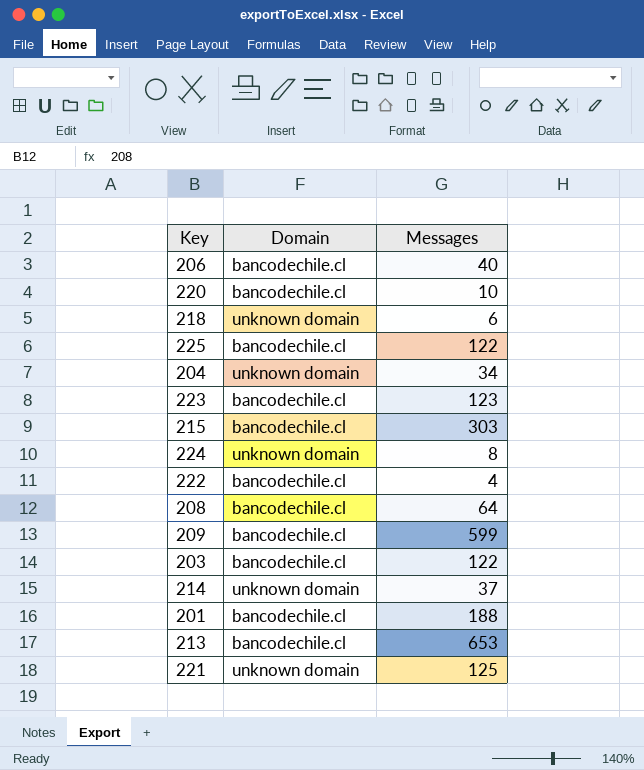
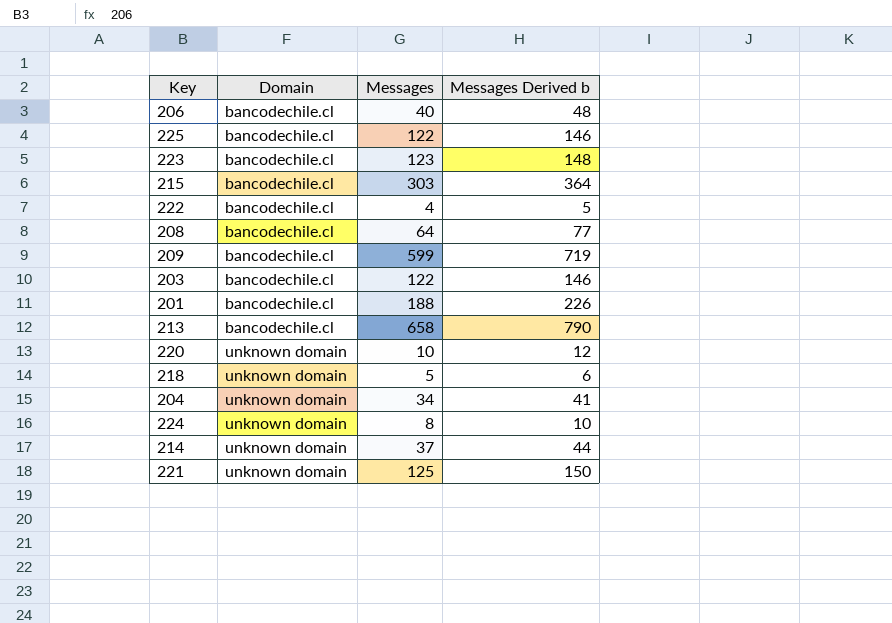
row order: none -> Domain ascending
column Messages Derived b | formula: none -> [Messages] * 1.2
213 | Messages: 653 -> 658
220 | Domain: bancodechile.cl -> unknown domain
218 | Messages: 6 -> 5

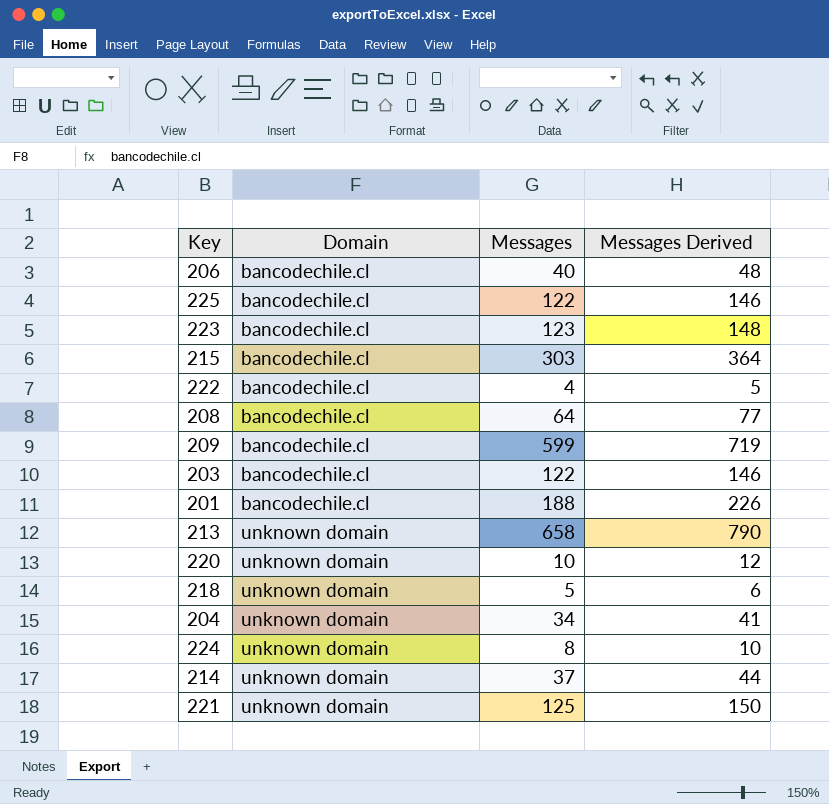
column name: Messages Derived b -> Messages Derived
213 | Domain: bancodechile.cl -> unknown domain

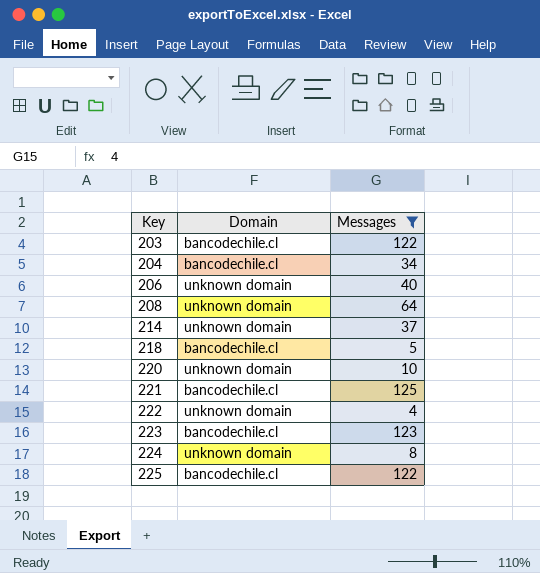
filter: none -> Messages <= 125
row order: Domain ascending -> Key ascending
column Messages Derived | formula: [Messages] * 1.2 -> none
204 | Domain: unknown domain -> bancodechile.cl
206 | Domain: bancodechile.cl -> unknown domain
208 | Domain: bancodechile.cl -> unknown domain
218 | Domain: unknown domain -> bancodechile.cl
221 | Domain: unknown domain -> bancodechile.cl
222 | Domain: bancodechile.cl -> unknown domain

